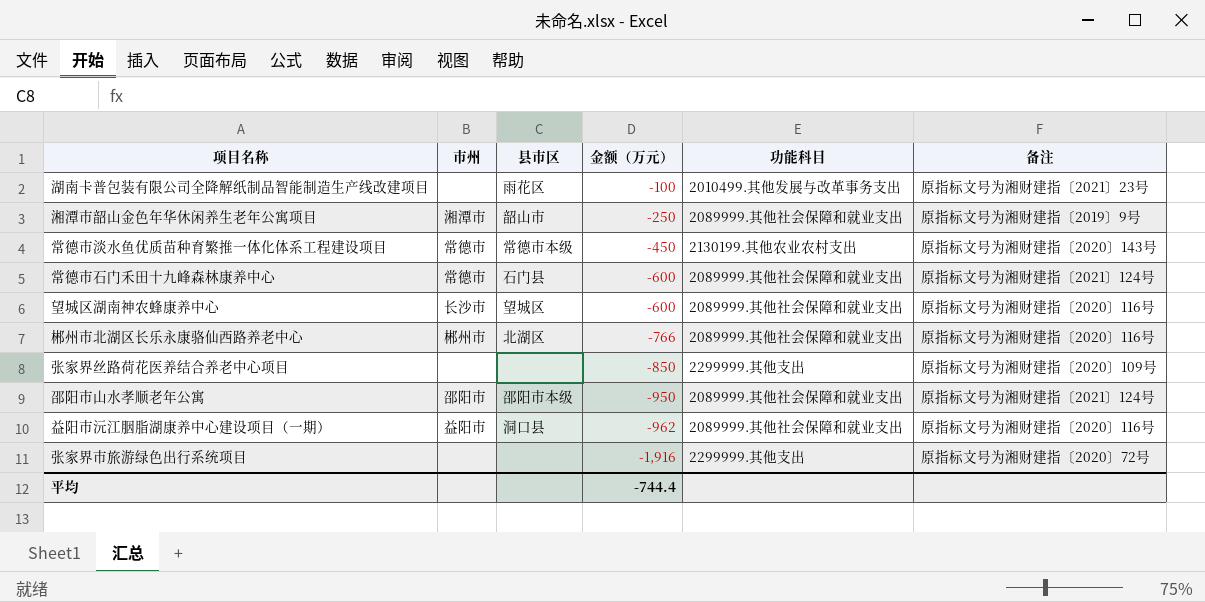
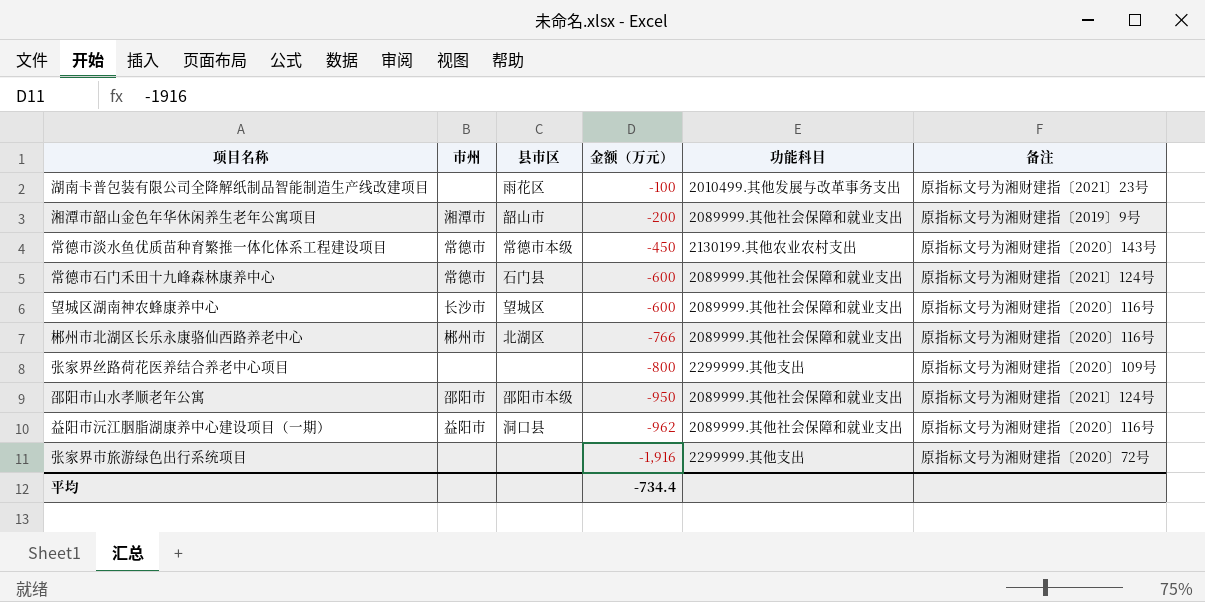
湘潭市韶山金色年华休闲养生老年公寓项目 | 金额（万元）: -250 -> -200
张家界丝路荷花医养结合养老中心项目 | 金额（万元）: -850 -> -800
平均 | 金额（万元）: -744.4 -> -734.4

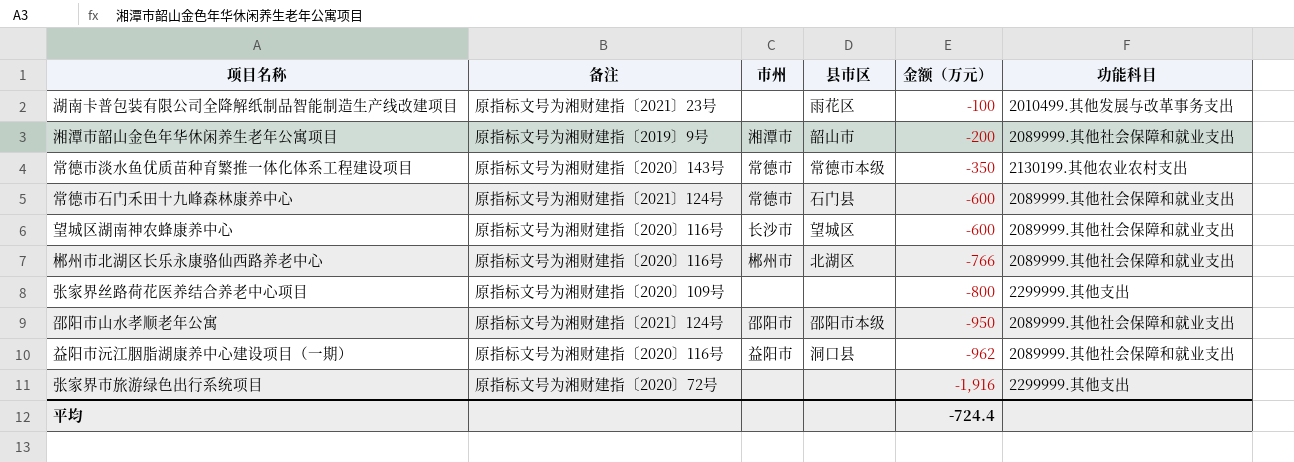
column 备注 | position: 6 -> 2
常德市淡水鱼优质苗种育繁推一体化体系工程建设项目 | 金额（万元）: -450 -> -350
平均 | 金额（万元）: -734.4 -> -724.4

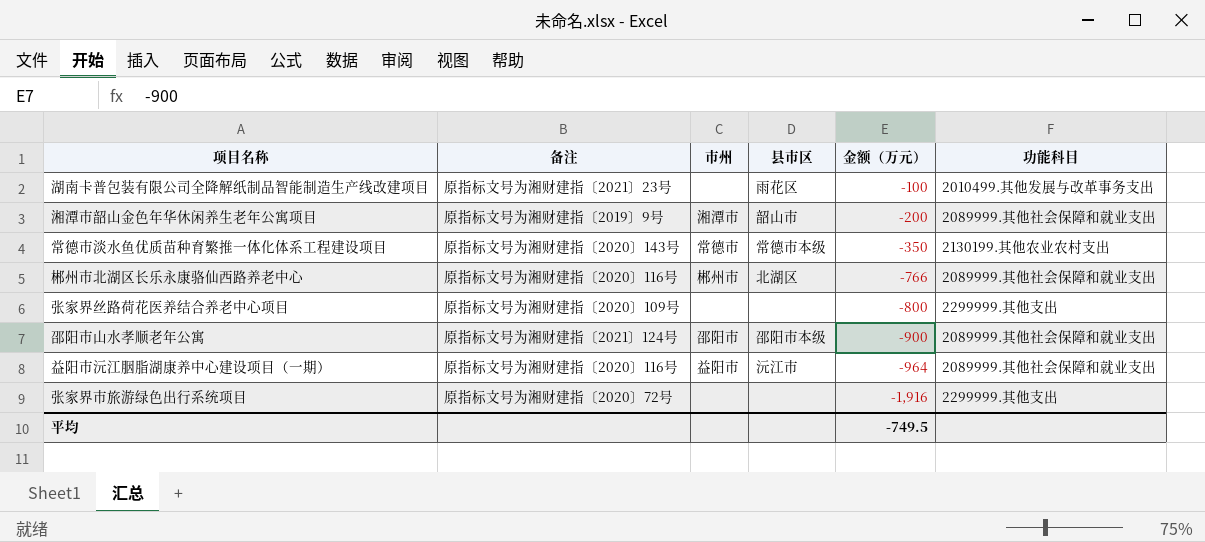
row 常德市石门禾田十九峰森林康养中心: 原指标文号为湘财建指〔2021〕124号 | 常德市 | 石门县 | -600 | 2089999.其他社会保障和就业支出 -> none
row 望城区湖南神农蜂康养中心: 原指标文号为湘财建指〔2020〕116号 | 长沙市 | 望城区 | -600 | 2089999.其他社会保障和就业支出 -> none
邵阳市山水孝顺老年公寓 | 金额（万元）: -950 -> -900
益阳市沅江胭脂湖康养中心建设项目（一期） | 县市区: 洞口县 -> 沅江市
益阳市沅江胭脂湖康养中心建设项目（一期） | 金额（万元）: -962 -> -964
平均 | 金额（万元）: -724.4 -> -749.5

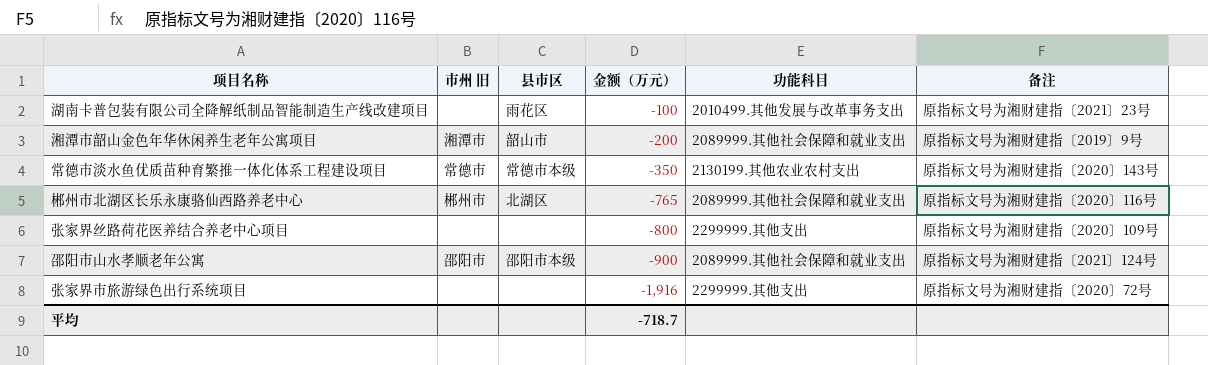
column name: 市州 -> 市州 旧
column 备注 | position: 2 -> 6
row 益阳市沅江胭脂湖康养中心建设项目（一期）: 原指标文号为湘财建指〔2020〕116号 | 益阳市 | 沅江市 | -964 | 2089999.其他社会保障和就业支出 -> none
郴州市北湖区长乐永康骆仙西路养老中心 | 金额（万元）: -766 -> -765
平均 | 金额（万元）: -749.5 -> -718.7

